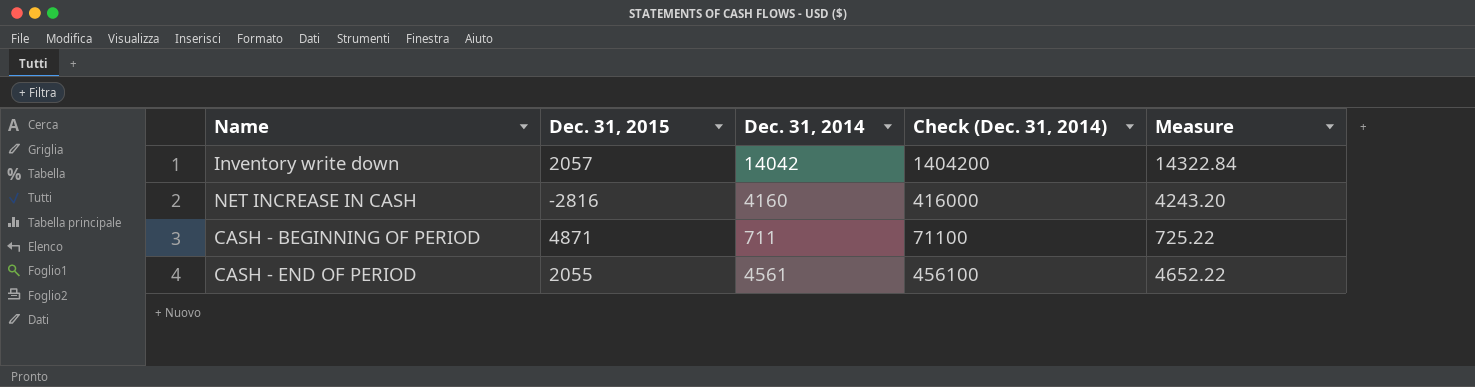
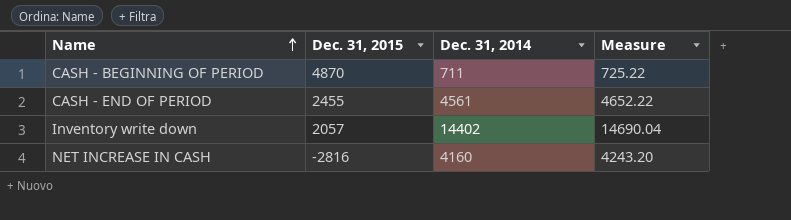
row order: none -> Name ascending
column Check (Dec. 31, 2014) | formula: [Dec. 31, 2014] * 100 -> none
CASH - BEGINNING OF PERIOD | Dec. 31, 2015: 4871 -> 4870
CASH - END OF PERIOD | Dec. 31, 2015: 2055 -> 2455
Inventory write down | Dec. 31, 2014: 14042 -> 14402
Inventory write down | Measure: 14322.84 -> 14690.04

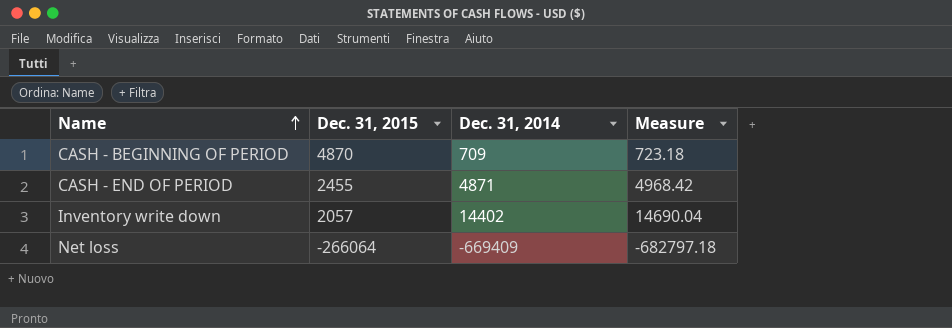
row NET INCREASE IN CASH: -2816 | 4160 | 4243.20 -> none
CASH - BEGINNING OF PERIOD | Dec. 31, 2014: 711 -> 709
CASH - BEGINNING OF PERIOD | Measure: 725.22 -> 723.18
CASH - END OF PERIOD | Dec. 31, 2014: 4561 -> 4871
CASH - END OF PERIOD | Measure: 4652.22 -> 4968.42
row Net loss: none -> -266064 | -669409 | -682797.18

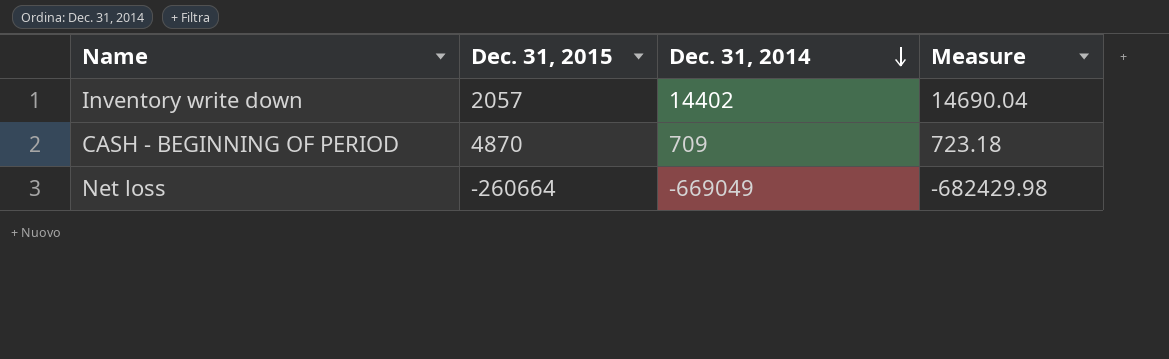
row order: Name ascending -> Dec. 31, 2014 descending
row CASH - END OF PERIOD: 2455 | 4871 | 4968.42 -> none
Net loss | Dec. 31, 2015: -266064 -> -260664
Net loss | Dec. 31, 2014: -669409 -> -669049
Net loss | Measure: -682797.18 -> -682429.98

